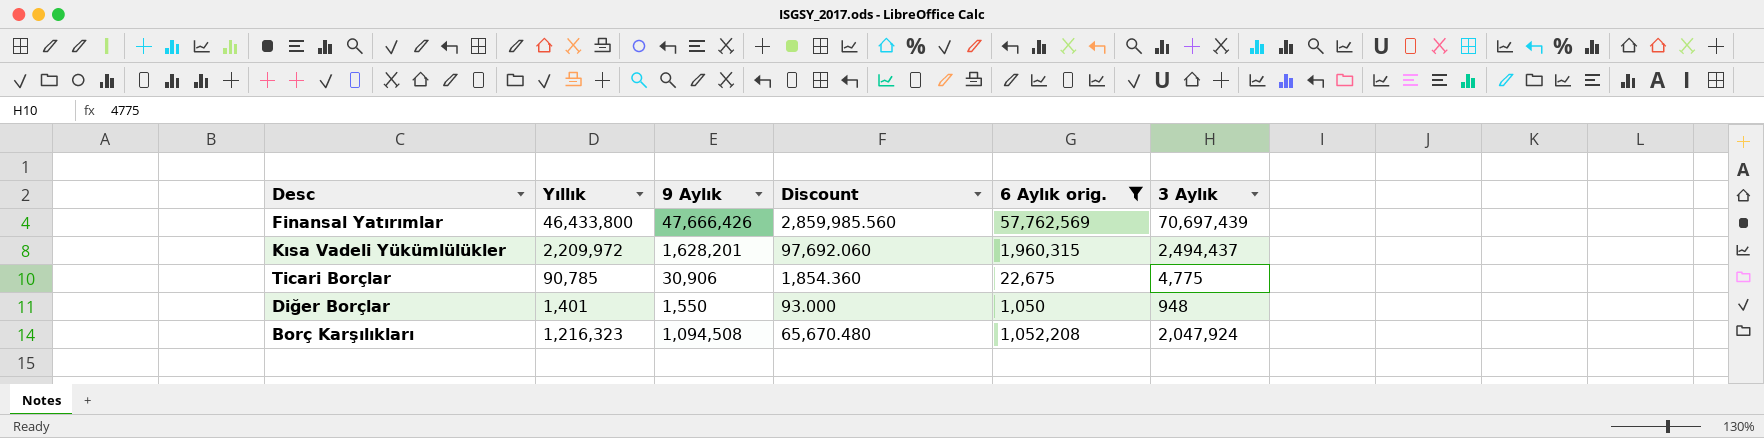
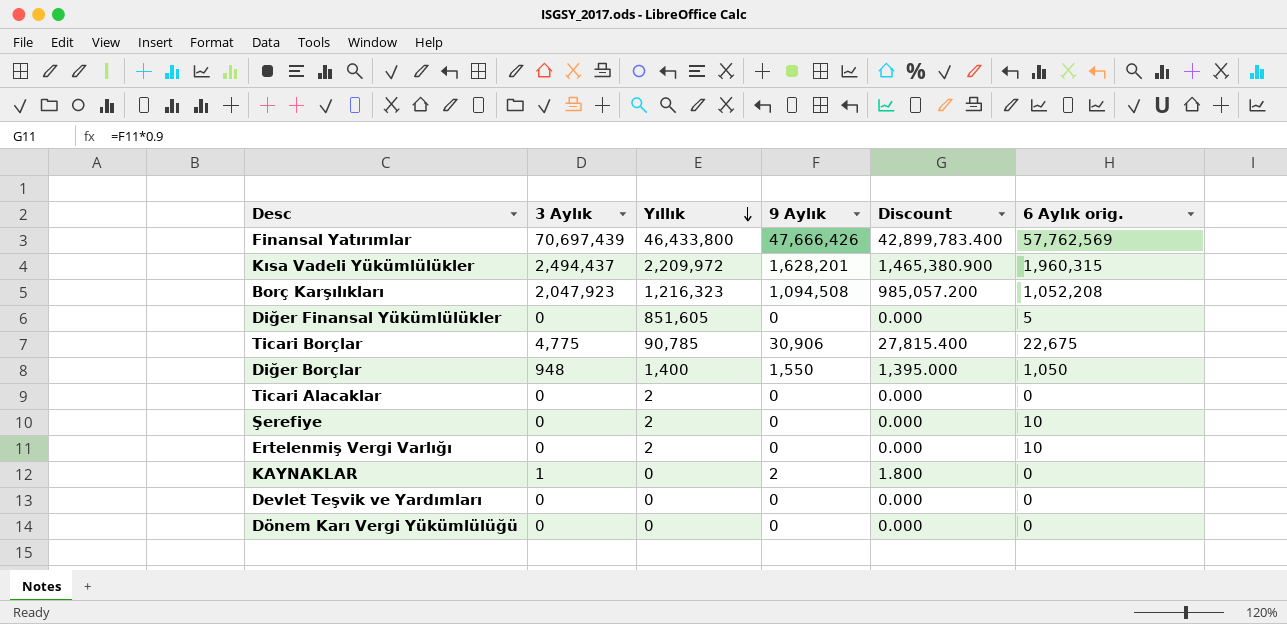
filter: 6 Aylık orig. >= 1,050 -> none
row order: none -> Yıllık descending
column 3 Aylık | position: 6 -> 2
column Discount | formula: [9 Aylık] * 0.06 -> [9 Aylık] * 0.9
Borç Karşılıkları | 3 Aylık: 2,047,924 -> 2,047,923
Diğer Borçlar | Yıllık: 1,401 -> 1,400

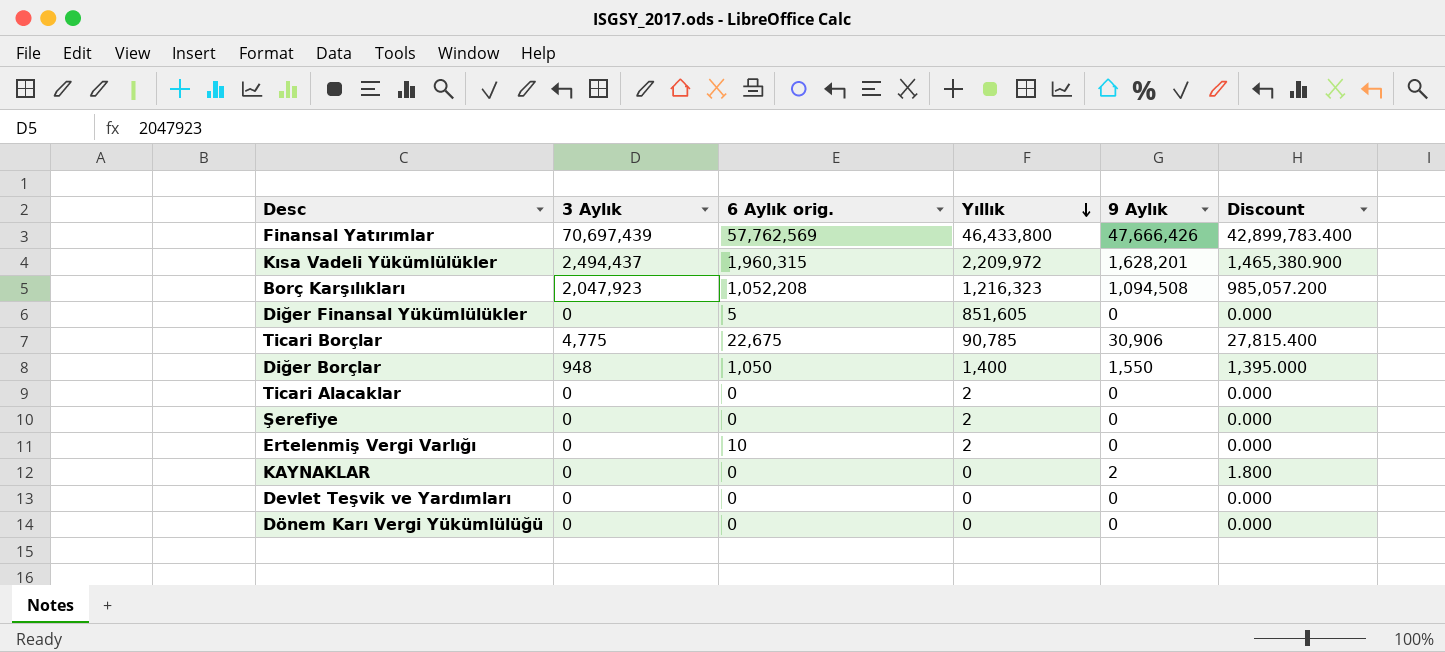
column 6 Aylık orig. | position: 6 -> 3
Şerefiye | 6 Aylık orig.: 10 -> 0
KAYNAKLAR | 3 Aylık: 1 -> 0

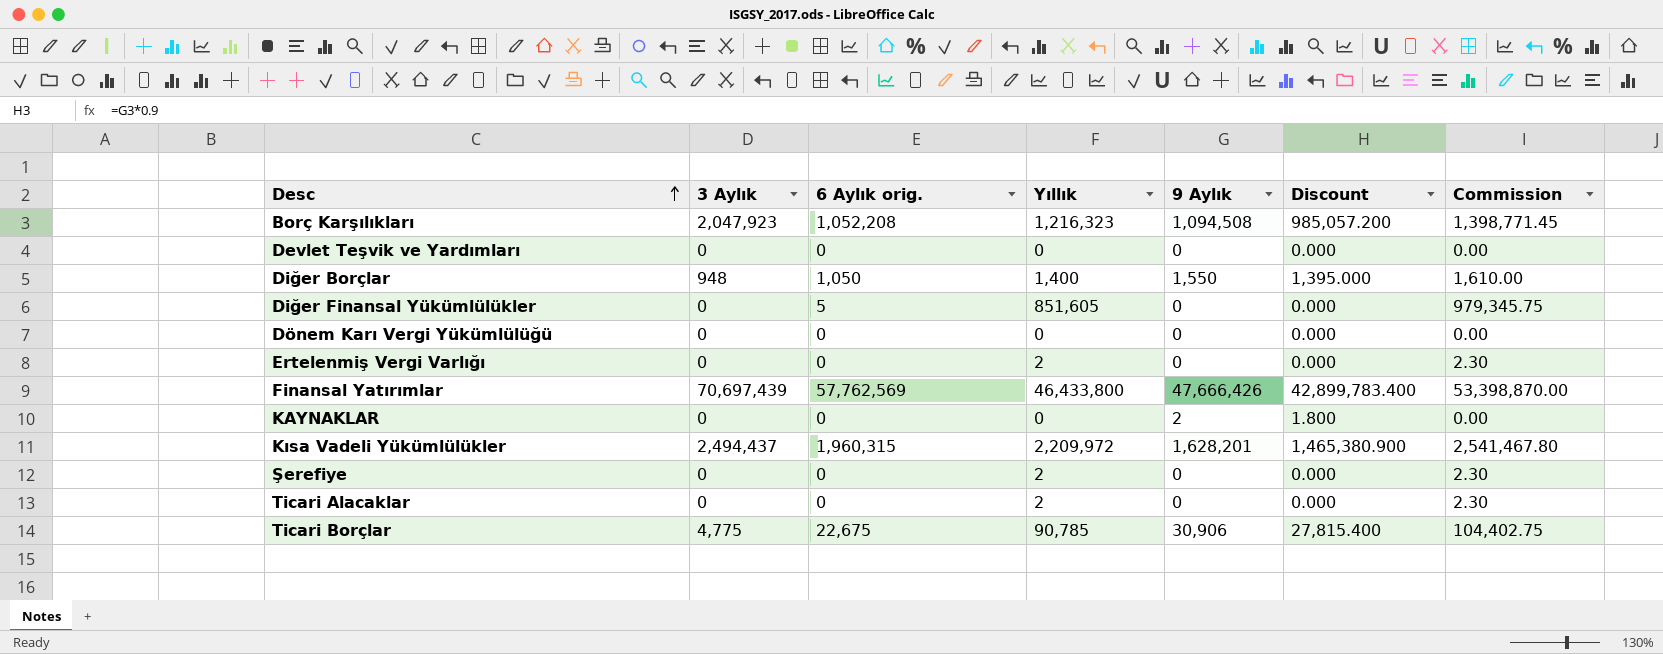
row order: Yıllık descending -> Desc ascending
column Commission | formula: none -> [Yıllık] * 1.15
Ertelenmiş Vergi Varlığı | 6 Aylık orig.: 10 -> 0

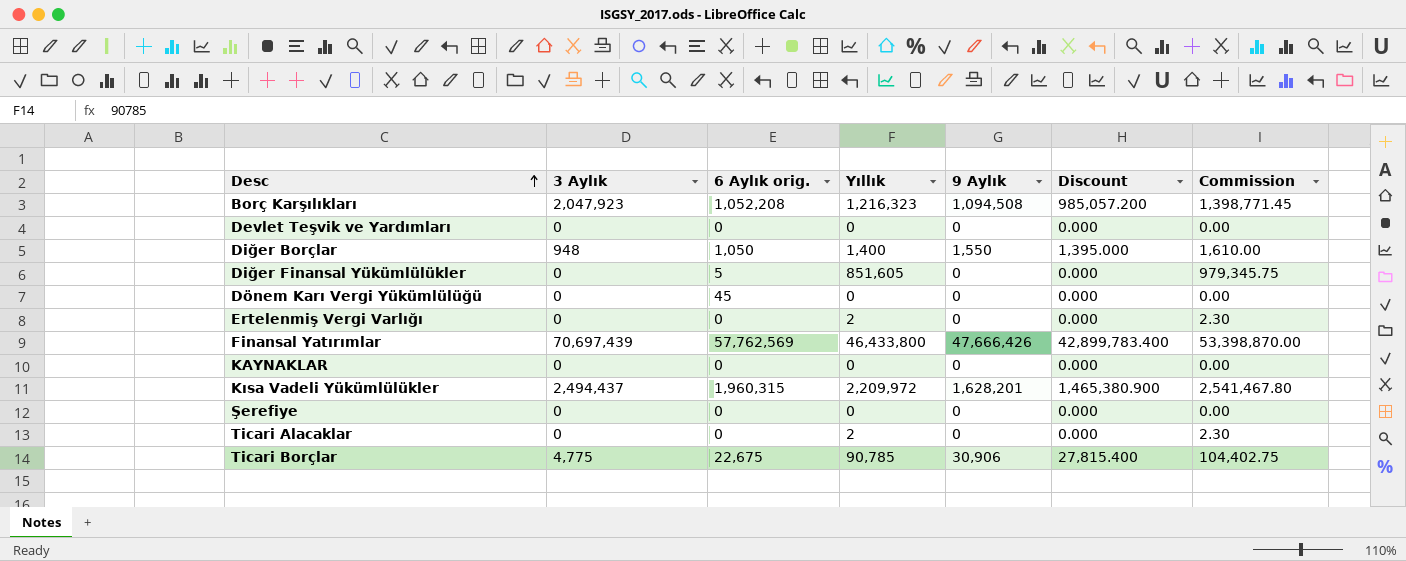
Dönem Karı Vergi Yükümlülüğü | 6 Aylık orig.: 0 -> 45
KAYNAKLAR | 9 Aylık: 2 -> 0
KAYNAKLAR | Discount: 1.800 -> 0.000
Şerefiye | Yıllık: 2 -> 0
Şerefiye | Commission: 2.30 -> 0.00

